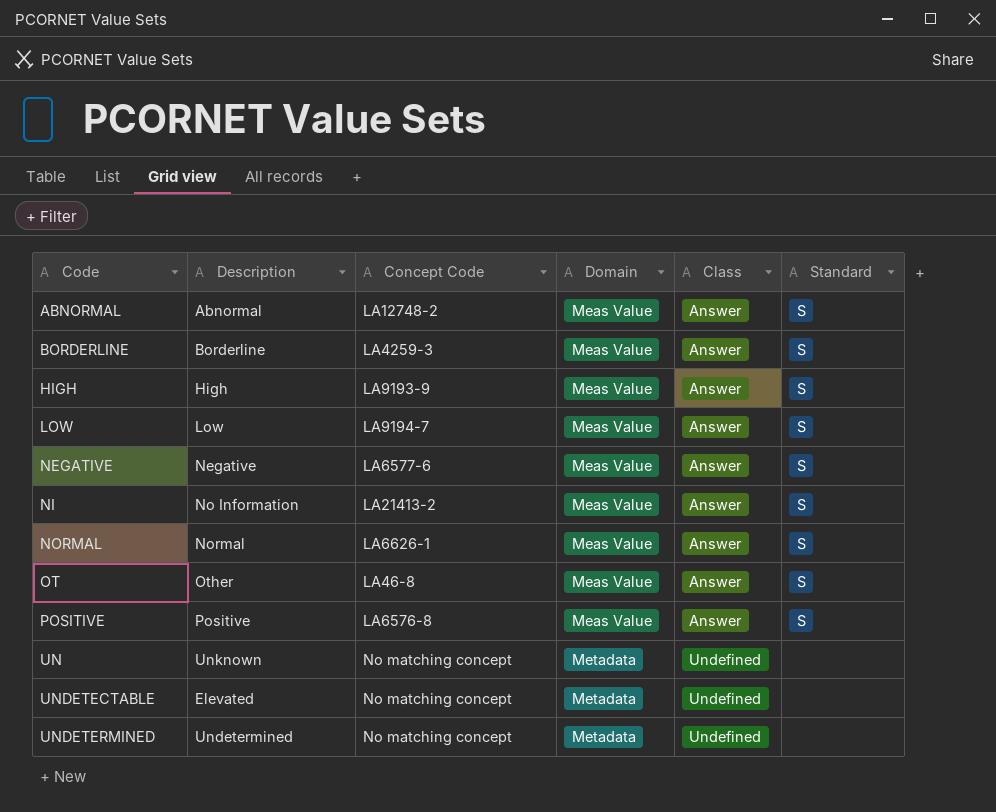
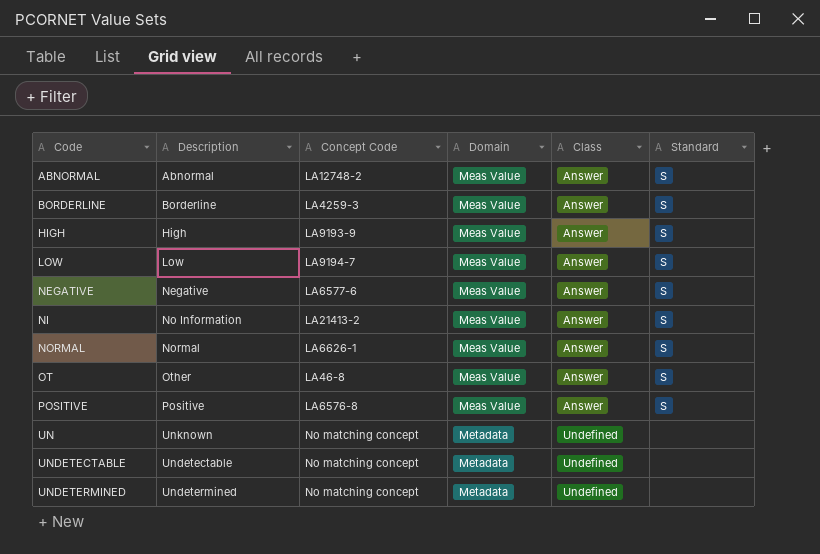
UNDETECTABLE | Description: Elevated -> Undetectable

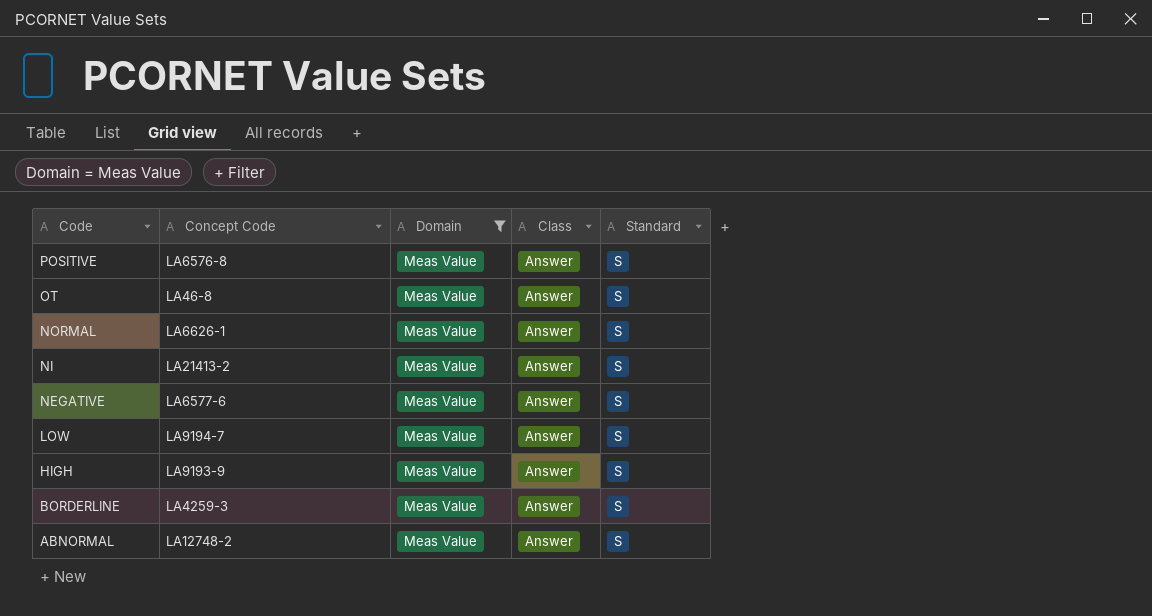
filter: none -> Domain = Meas Value
row order: Code ascending -> Code descending
column Description | position: 2 -> none

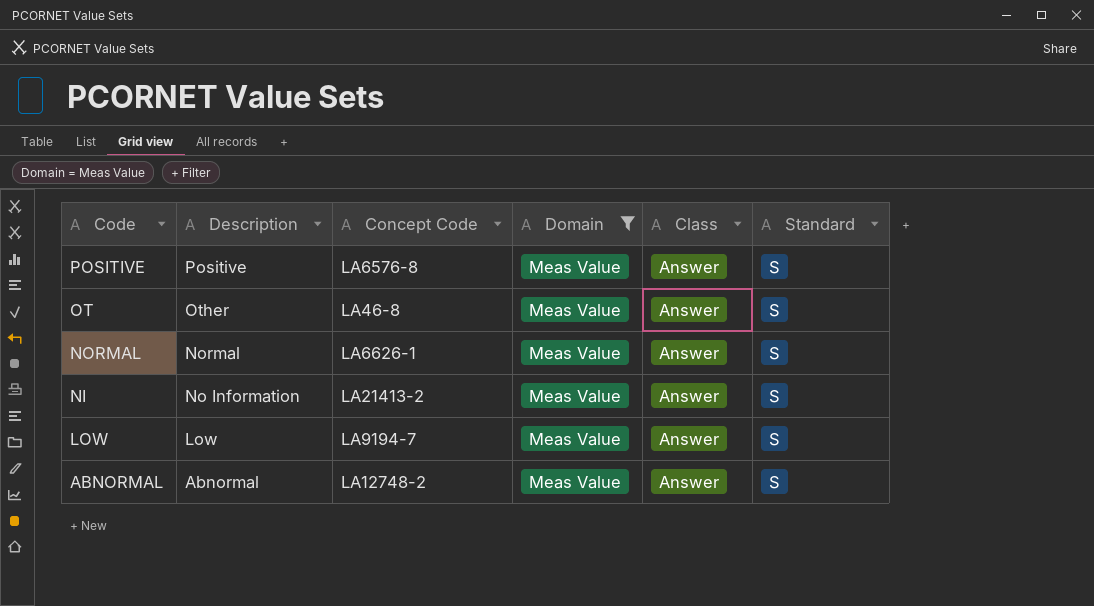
column Description | position: none -> 2
row NEGATIVE: LA6577-6 | Meas Value | Answer | S -> none
row HIGH: LA9193-9 | Meas Value | Answer | S -> none
row BORDERLINE: LA4259-3 | Meas Value | Answer | S -> none

